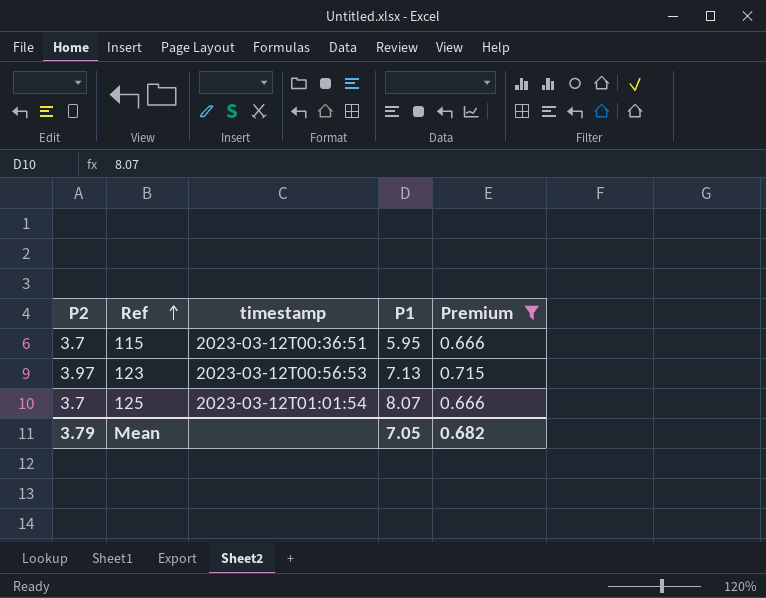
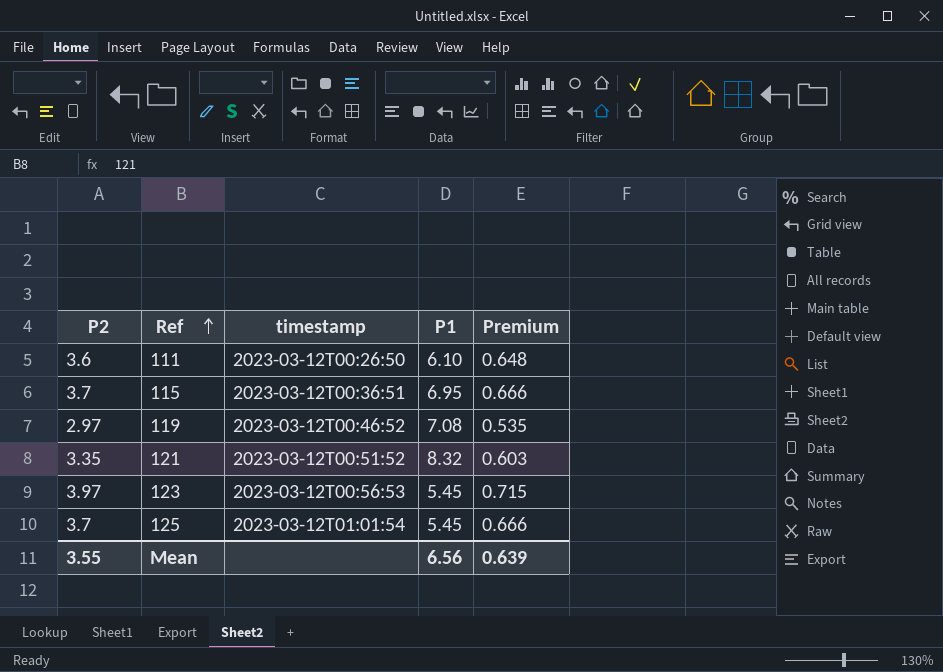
filter: Premium >= 0.666 -> none
115 | P1: 5.95 -> 6.95
123 | P1: 7.13 -> 5.45
125 | P1: 8.07 -> 5.45
Mean | P2: 3.79 -> 3.55
Mean | P1: 7.05 -> 6.56
Mean | Premium: 0.682 -> 0.639

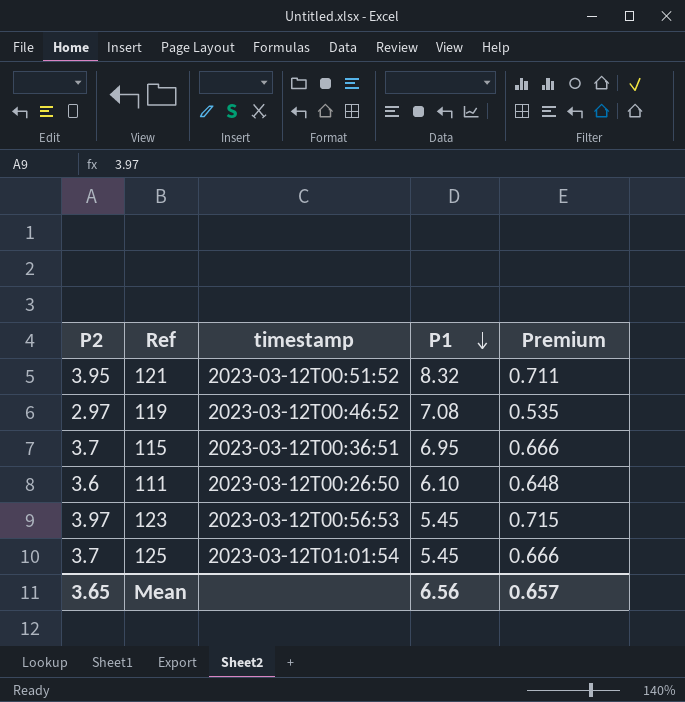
row order: Ref ascending -> P1 descending
121 | P2: 3.35 -> 3.95
121 | Premium: 0.603 -> 0.711
Mean | P2: 3.55 -> 3.65
Mean | Premium: 0.639 -> 0.657

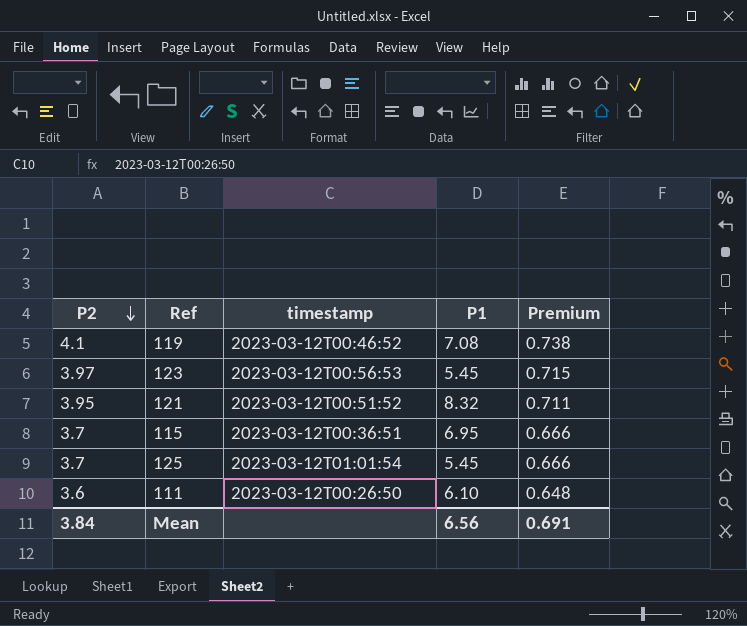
row order: P1 descending -> P2 descending
119 | P2: 2.97 -> 4.1
119 | Premium: 0.535 -> 0.738
Mean | P2: 3.65 -> 3.84
Mean | Premium: 0.657 -> 0.691

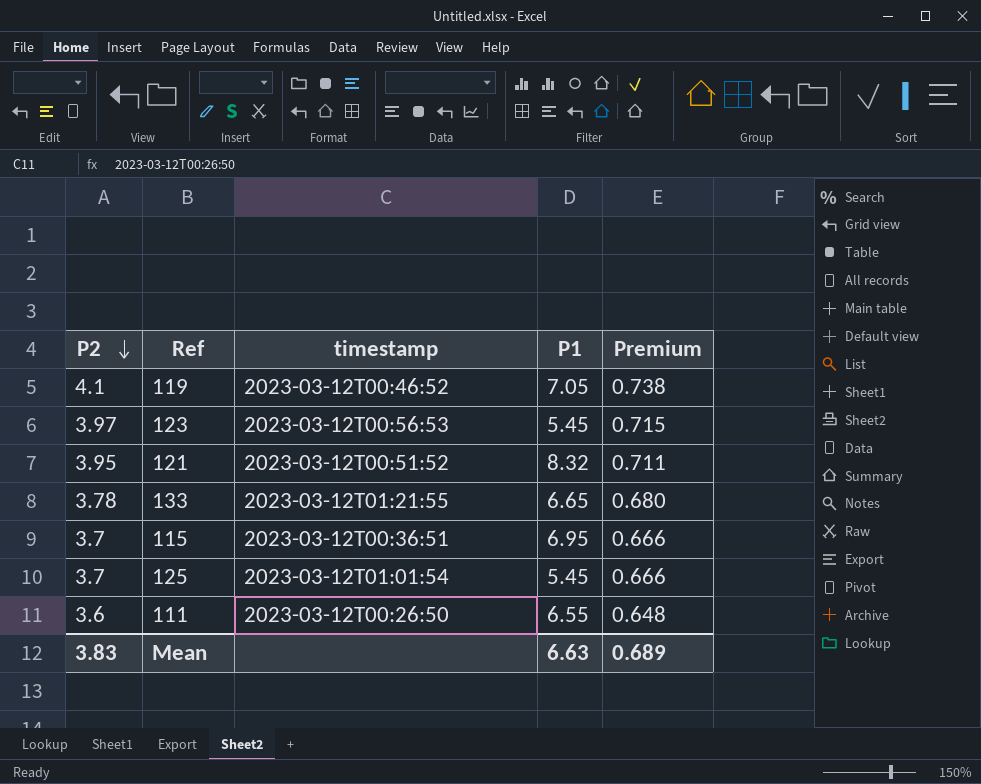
119 | P1: 7.08 -> 7.05
row 133: none -> 3.78 | 2023-03-12T01:21:55 | 6.65 | 0.680
111 | P1: 6.10 -> 6.55
Mean | P2: 3.84 -> 3.83
Mean | P1: 6.56 -> 6.63
Mean | Premium: 0.691 -> 0.689

